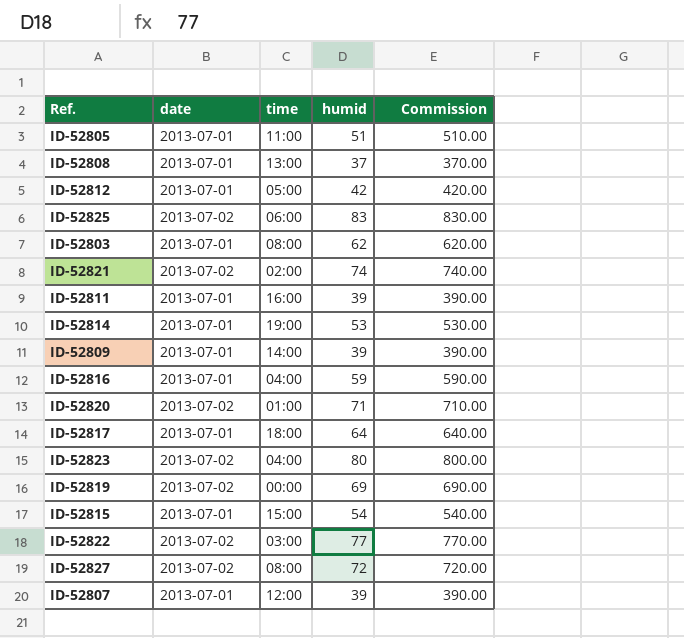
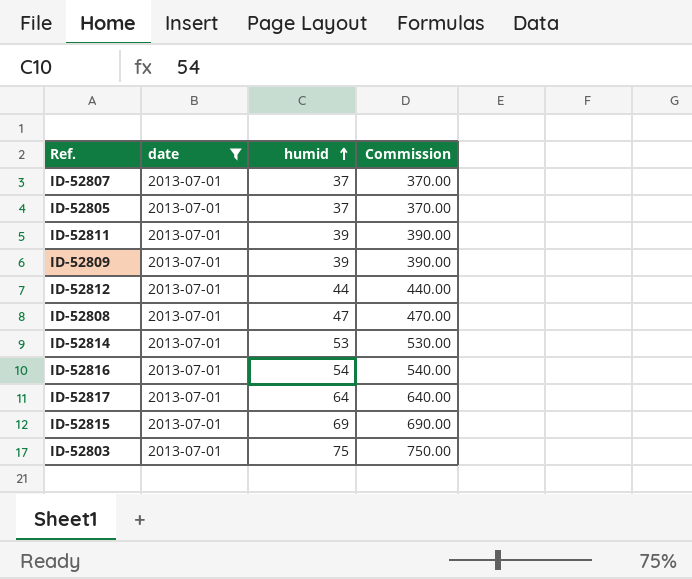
filter: none -> date = 2013-07-01
row order: none -> humid ascending
column time | position: 3 -> none
ID-52807 | humid: 39 -> 37
ID-52807 | Commission: 390.00 -> 370.00
ID-52805 | humid: 51 -> 37
ID-52805 | Commission: 510.00 -> 370.00
ID-52812 | humid: 42 -> 44
ID-52812 | Commission: 420.00 -> 440.00
ID-52808 | humid: 37 -> 47
ID-52808 | Commission: 370.00 -> 470.00
ID-52816 | humid: 59 -> 54
ID-52816 | Commission: 590.00 -> 540.00
ID-52815 | humid: 54 -> 69
ID-52815 | Commission: 540.00 -> 690.00
ID-52803 | humid: 62 -> 75
ID-52803 | Commission: 620.00 -> 750.00

